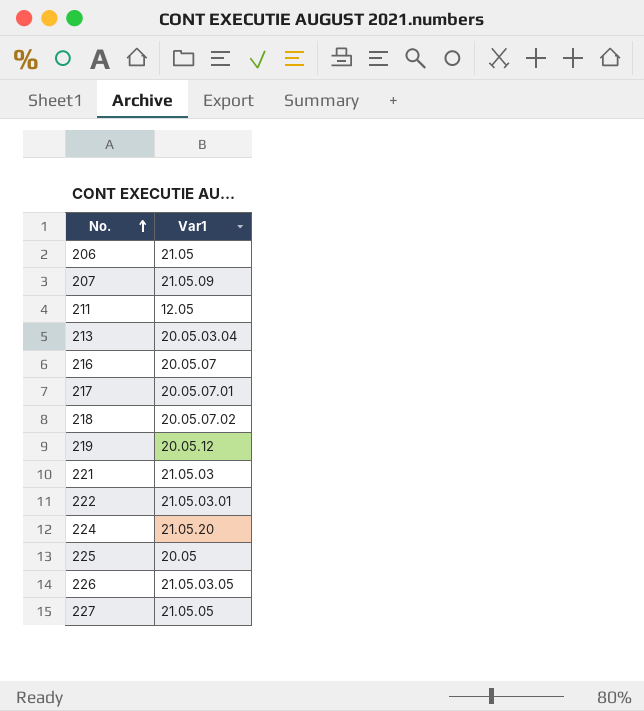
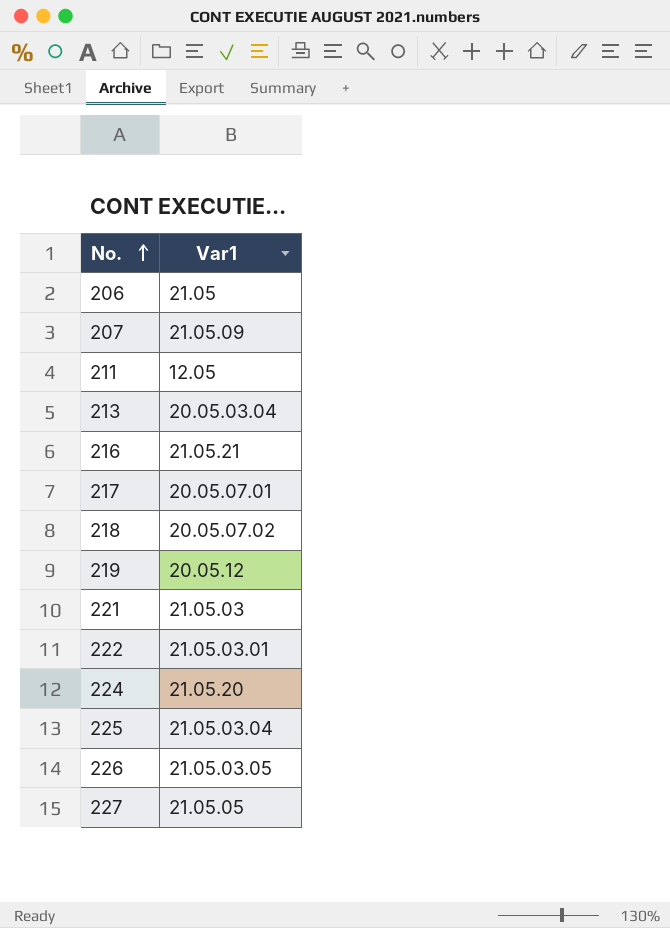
216 | Var1: 20.05.07 -> 21.05.21
225 | Var1: 20.05 -> 21.05.03.04

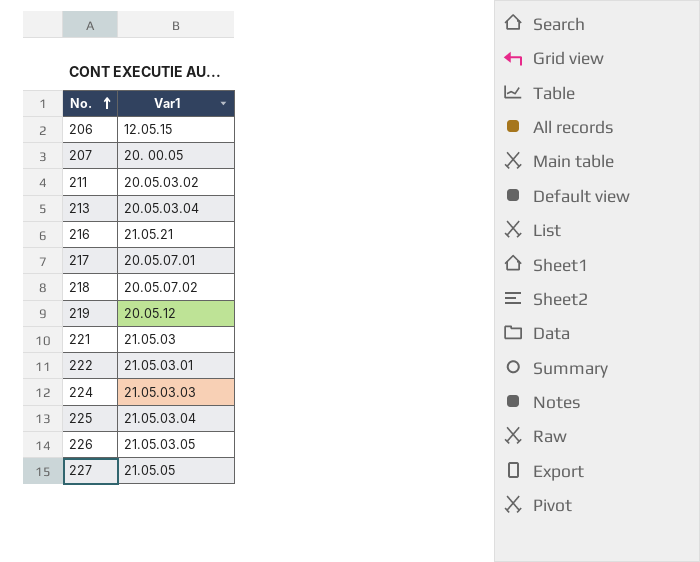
206 | Var1: 21.05 -> 12.05.15
207 | Var1: 21.05.09 -> 20. 00.05
211 | Var1: 12.05 -> 20.05.03.02
224 | Var1: 21.05.20 -> 21.05.03.03

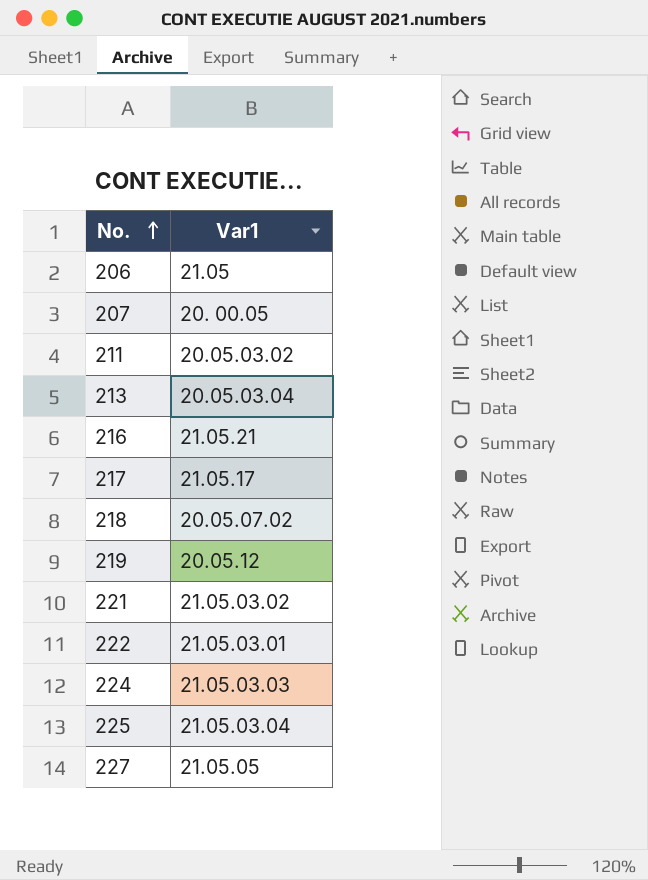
row 226: 21.05.03.05 -> none
206 | Var1: 12.05.15 -> 21.05
217 | Var1: 20.05.07.01 -> 21.05.17
221 | Var1: 21.05.03 -> 21.05.03.02

